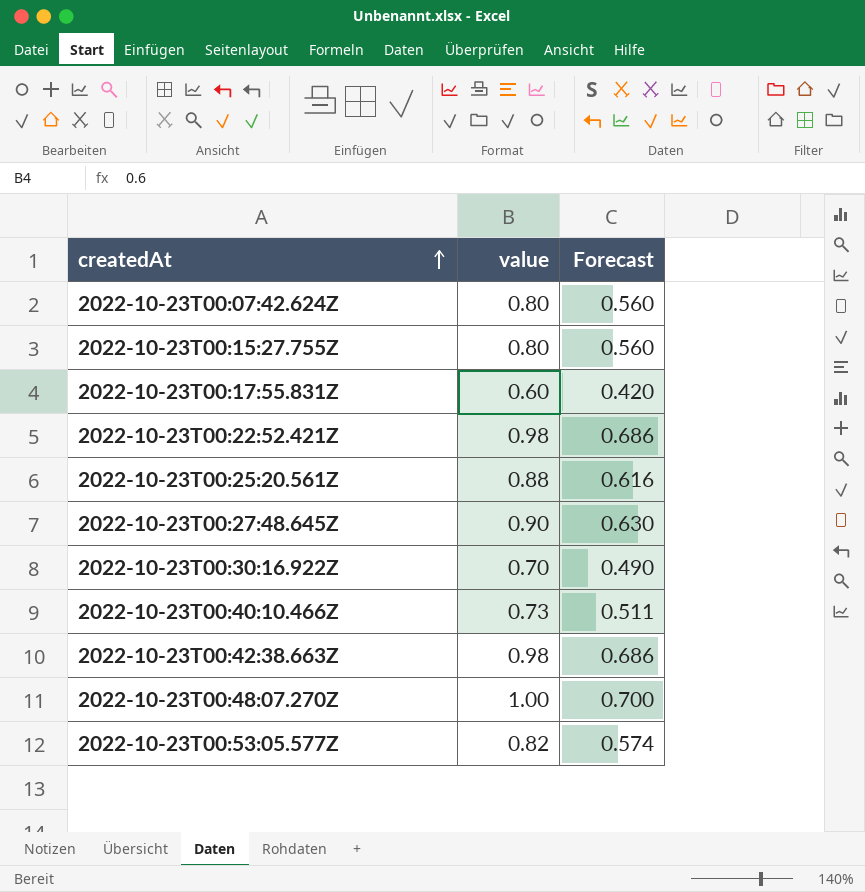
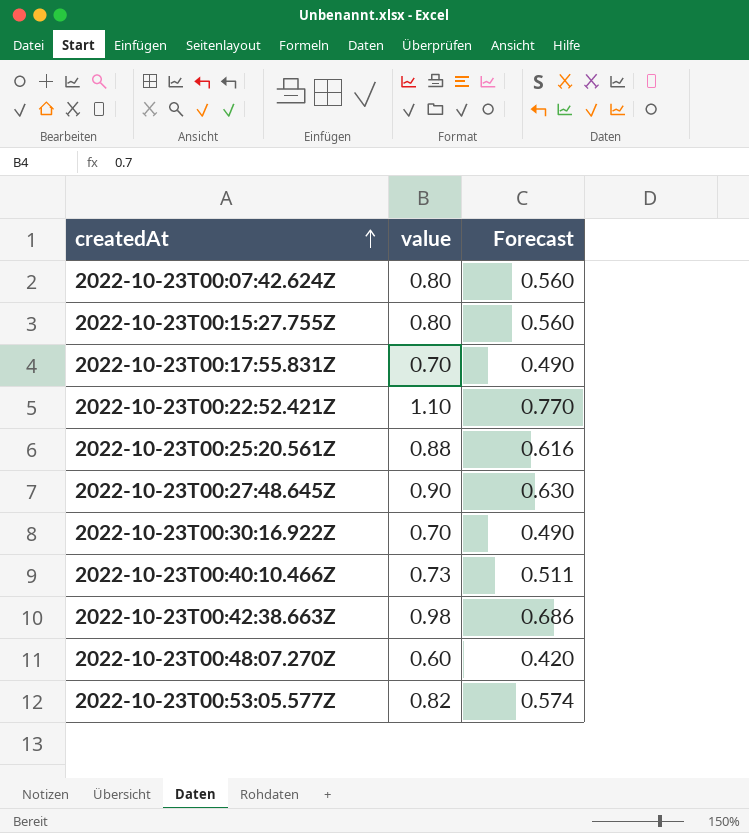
2022-10-23T00:17:55.831Z | value: 0.60 -> 0.70
2022-10-23T00:17:55.831Z | Forecast: 0.420 -> 0.490
2022-10-23T00:22:52.421Z | value: 0.98 -> 1.10
2022-10-23T00:22:52.421Z | Forecast: 0.686 -> 0.770
2022-10-23T00:48:07.270Z | value: 1.00 -> 0.60
2022-10-23T00:48:07.270Z | Forecast: 0.700 -> 0.420

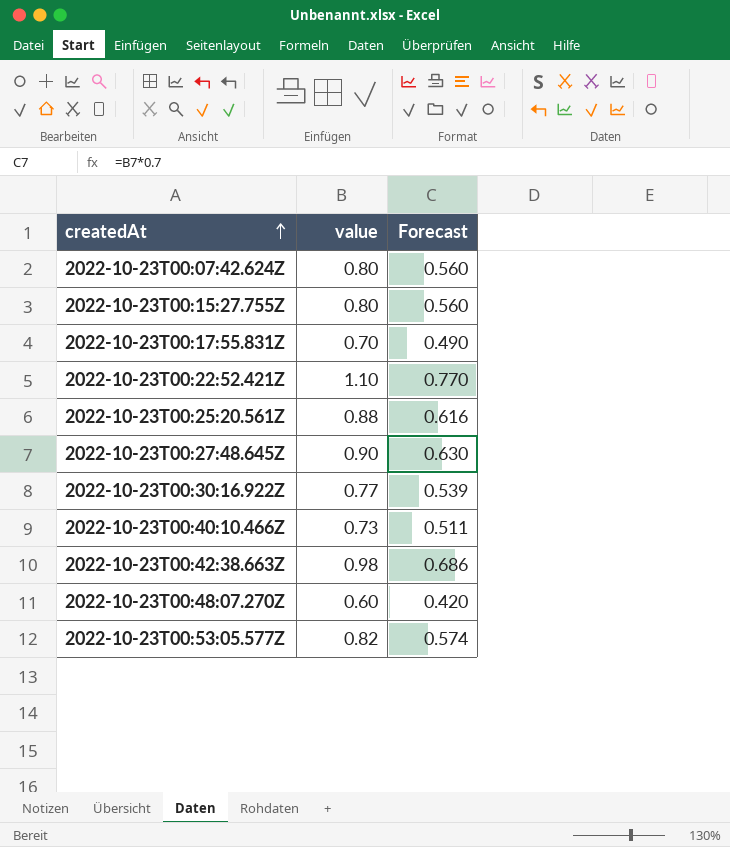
2022-10-23T00:30:16.922Z | value: 0.70 -> 0.77
2022-10-23T00:30:16.922Z | Forecast: 0.490 -> 0.539

